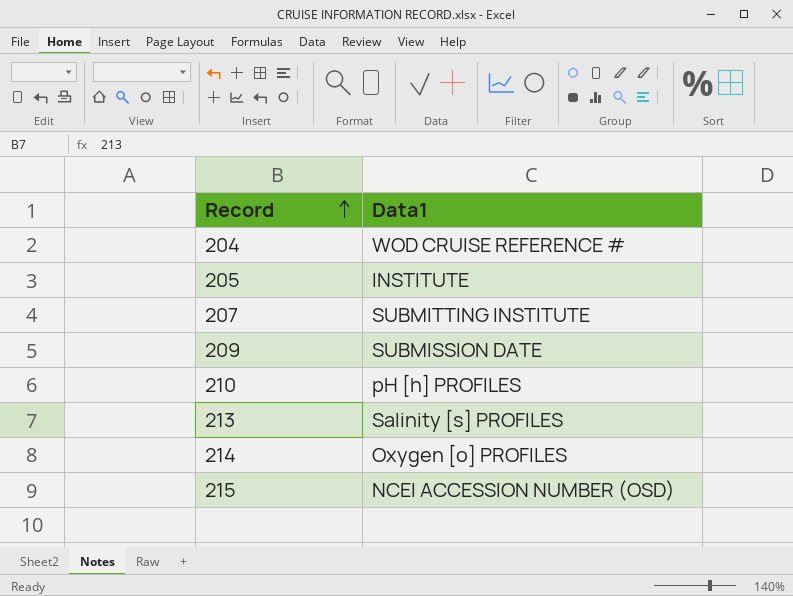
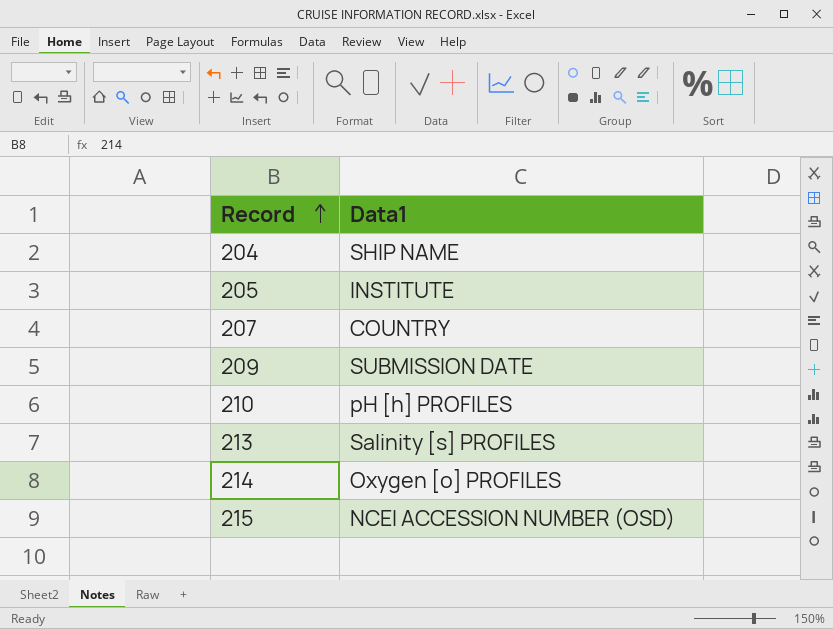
204 | Data1: WOD CRUISE REFERENCE # -> SHIP NAME
207 | Data1: SUBMITTING INSTITUTE -> COUNTRY

